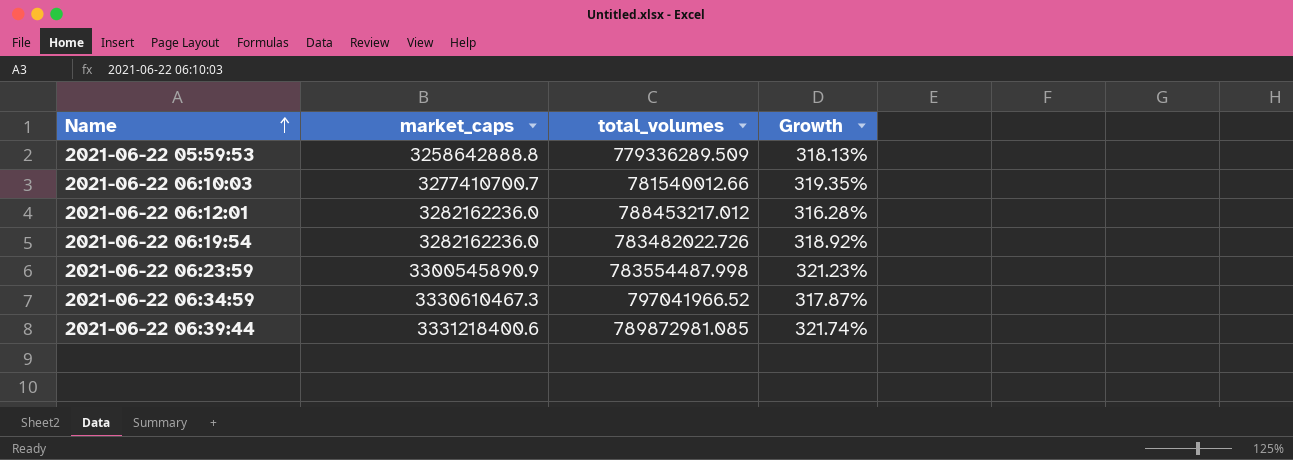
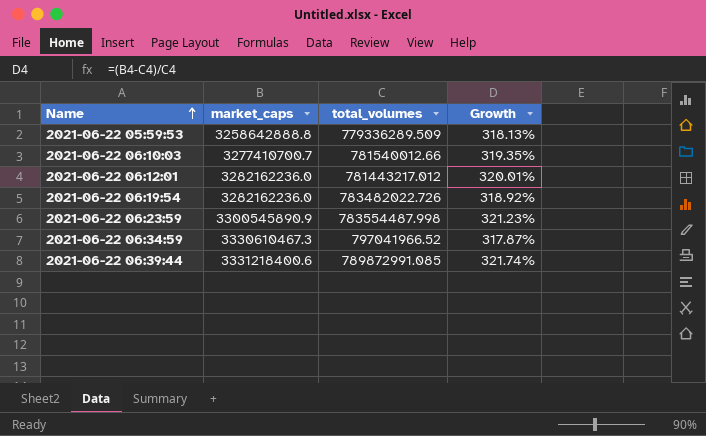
2021-06-22 06:12:01 | total_volumes: 788453217.012 -> 781443217.012
2021-06-22 06:12:01 | Growth: 316.28% -> 320.01%
2021-06-22 06:39:44 | total_volumes: 789872981.085 -> 789872991.085

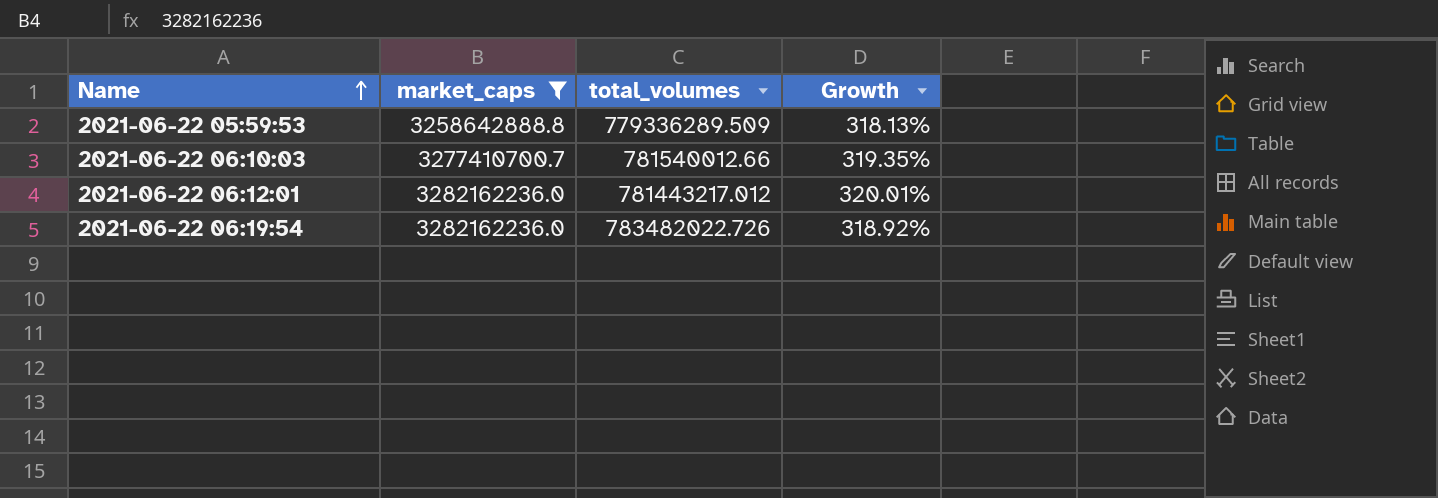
filter: none -> market_caps <= 3282162236.0

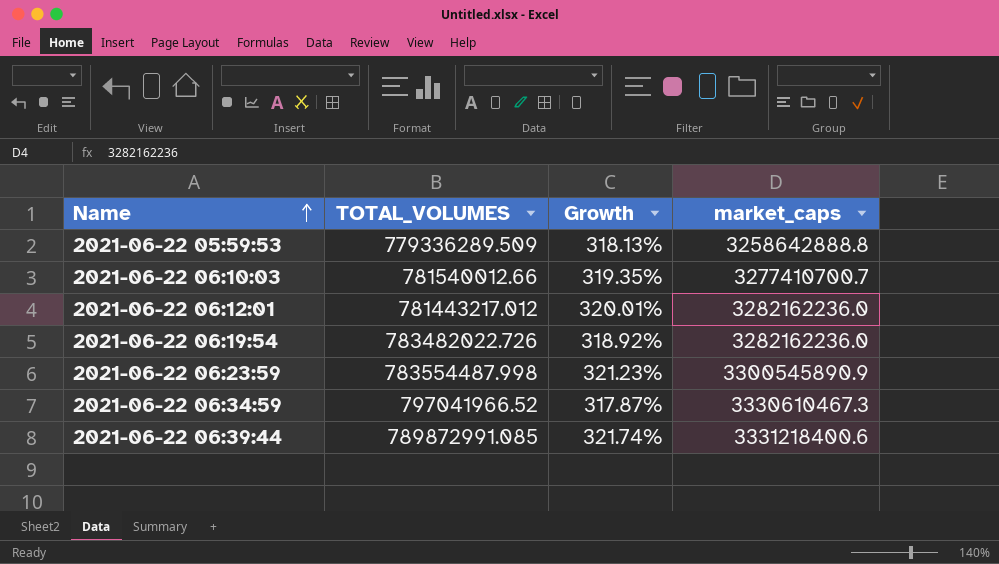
filter: market_caps <= 3282162236.0 -> none
column name: total_volumes -> TOTAL_VOLUMES
column market_caps | position: 2 -> 4

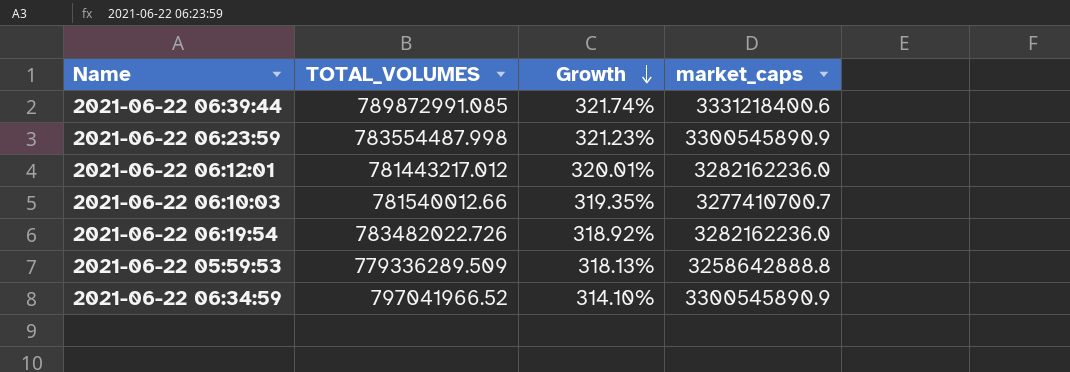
row order: Name ascending -> Growth descending
2021-06-22 06:34:59 | Growth: 317.87% -> 314.10%
2021-06-22 06:34:59 | market_caps: 3330610467.3 -> 3300545890.9

